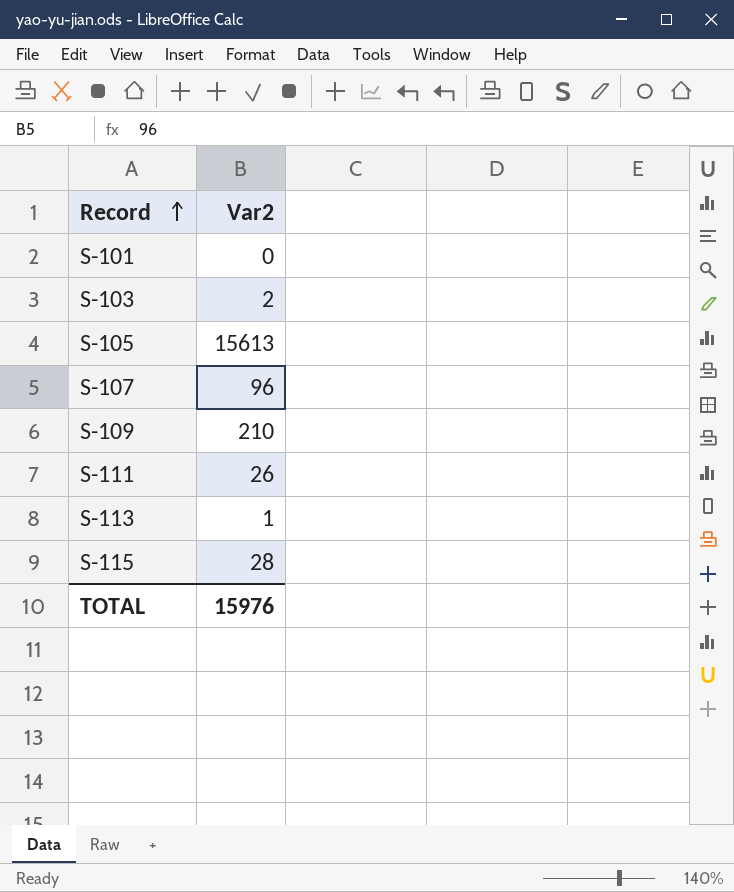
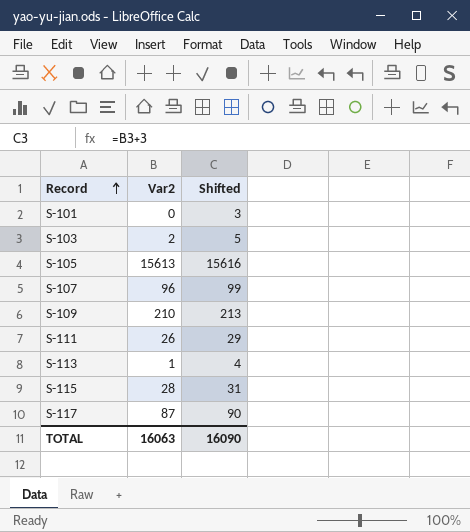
column Shifted | formula: none -> [Var2] + 3
row S-117: none -> 87 | 90
TOTAL | Var2: 15976 -> 16063

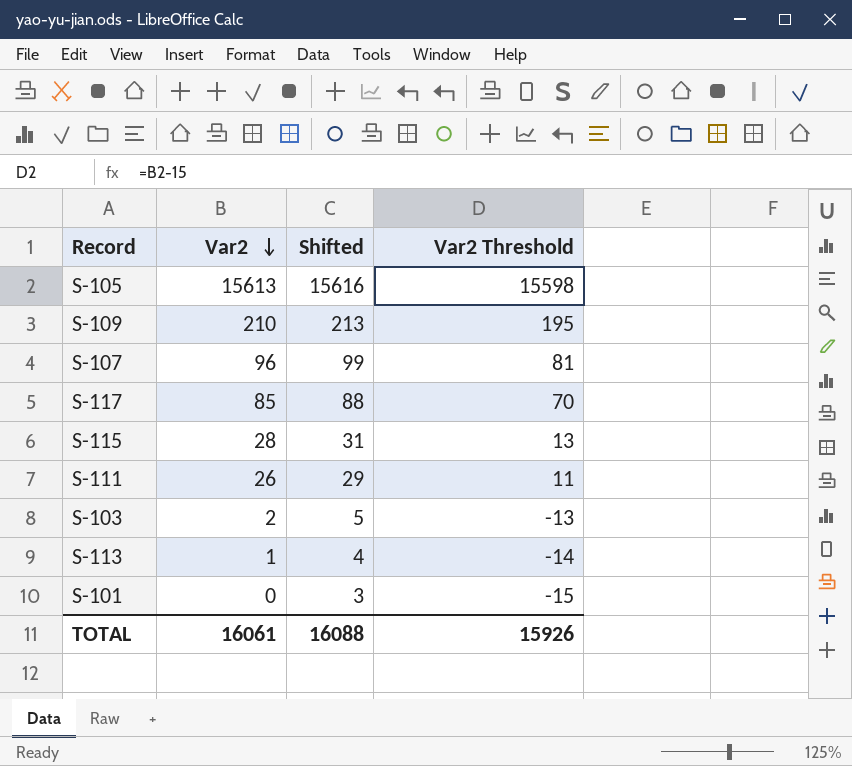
row order: Record ascending -> Var2 descending
column Var2 Threshold | formula: none -> [Var2] - 15
S-117 | Var2: 87 -> 85
S-117 | Shifted: 90 -> 88
TOTAL | Var2: 16063 -> 16061
TOTAL | Shifted: 16090 -> 16088

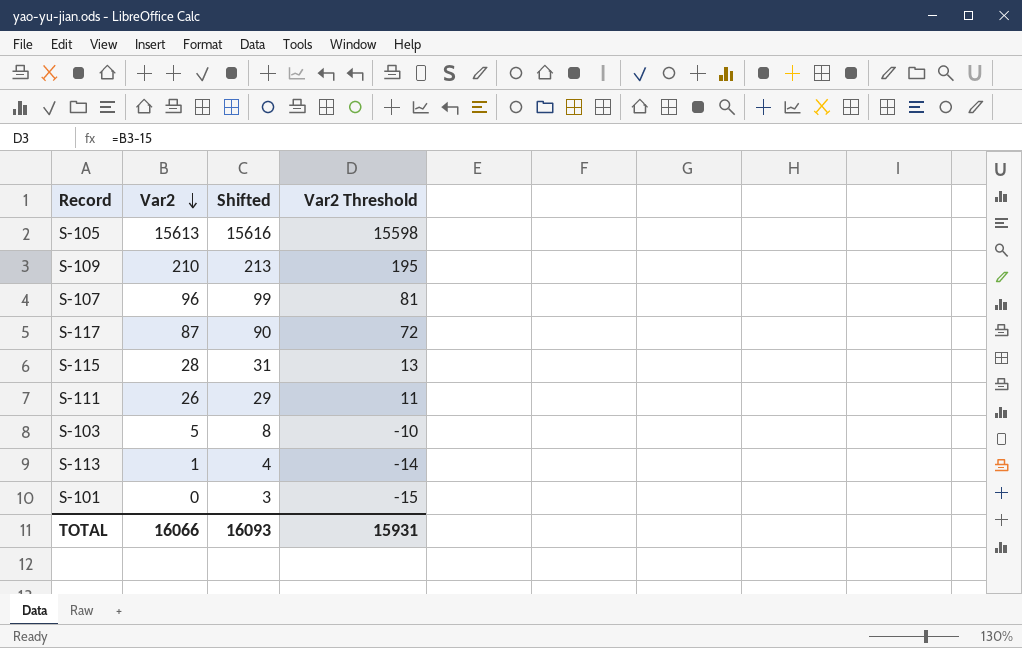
S-117 | Var2: 85 -> 87
S-117 | Shifted: 88 -> 90
S-117 | Var2 Threshold: 70 -> 72
S-103 | Var2: 2 -> 5
S-103 | Shifted: 5 -> 8
S-103 | Var2 Threshold: -13 -> -10
TOTAL | Var2: 16061 -> 16066
TOTAL | Shifted: 16088 -> 16093
TOTAL | Var2 Threshold: 15926 -> 15931

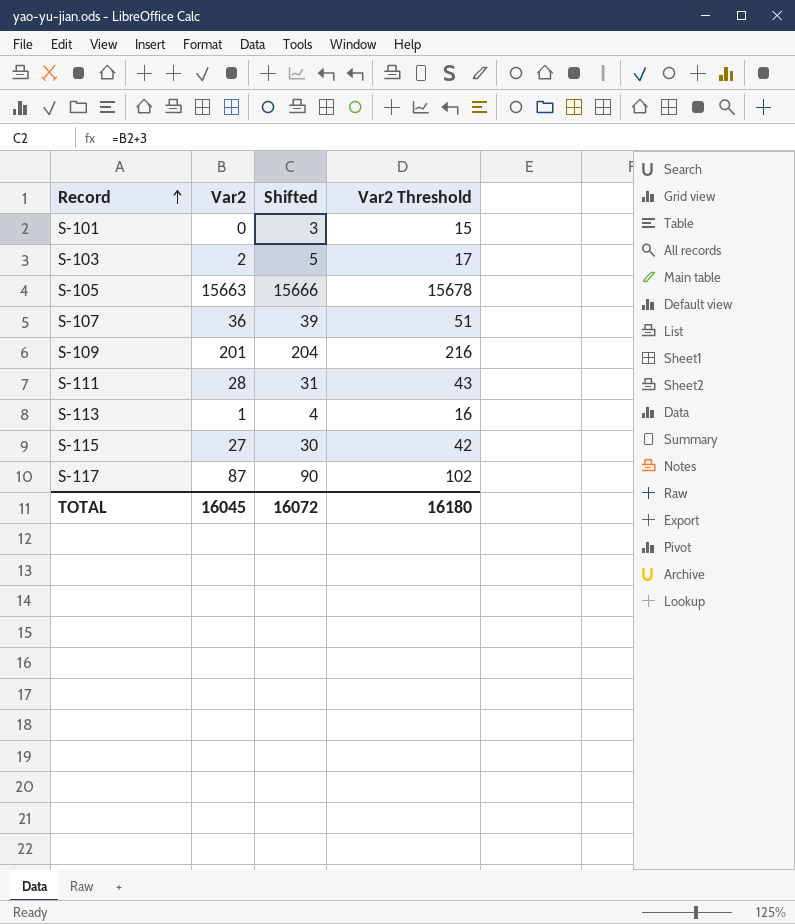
row order: Var2 descending -> Record ascending
column Var2 Threshold | formula: [Var2] - 15 -> [Var2] + 15
S-103 | Var2: 5 -> 2
S-103 | Shifted: 8 -> 5
S-105 | Var2: 15613 -> 15663
S-105 | Shifted: 15616 -> 15666
S-107 | Var2: 96 -> 36
S-107 | Shifted: 99 -> 39
S-109 | Var2: 210 -> 201
S-109 | Shifted: 213 -> 204
S-111 | Var2: 26 -> 28
S-111 | Shifted: 29 -> 31
S-115 | Var2: 28 -> 27
S-115 | Shifted: 31 -> 30
TOTAL | Var2: 16066 -> 16045
TOTAL | Shifted: 16093 -> 16072
TOTAL | Var2 Threshold: 15931 -> 16180

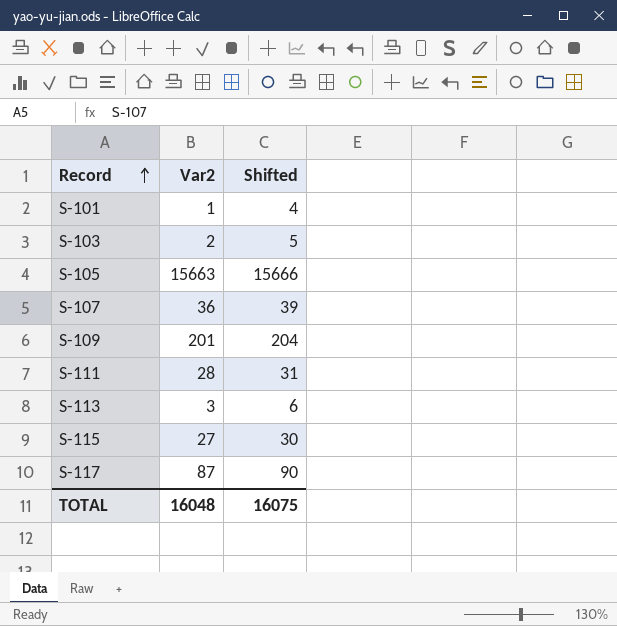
column Var2 Threshold | formula: [Var2] + 15 -> none
S-101 | Var2: 0 -> 1
S-101 | Shifted: 3 -> 4
S-113 | Var2: 1 -> 3
S-113 | Shifted: 4 -> 6
TOTAL | Var2: 16045 -> 16048
TOTAL | Shifted: 16072 -> 16075

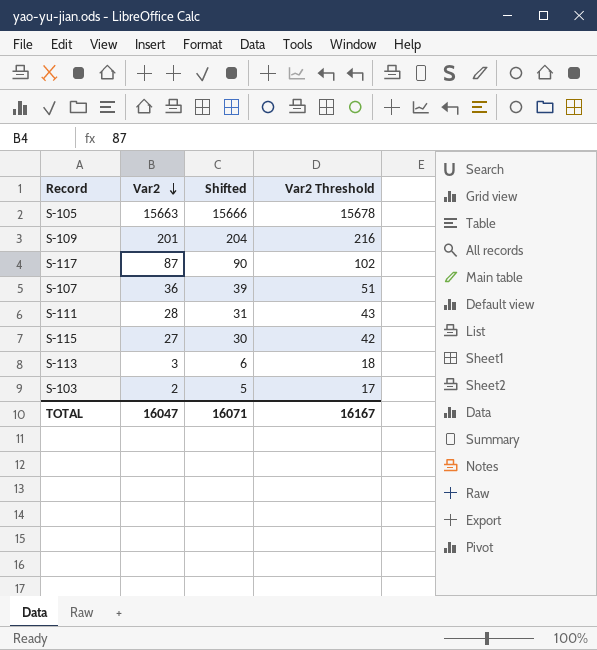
row order: Record ascending -> Var2 descending
column Var2 Threshold | formula: none -> [Var2] + 15
row S-101: 1 | 4 -> none
TOTAL | Var2: 16048 -> 16047
TOTAL | Shifted: 16075 -> 16071

